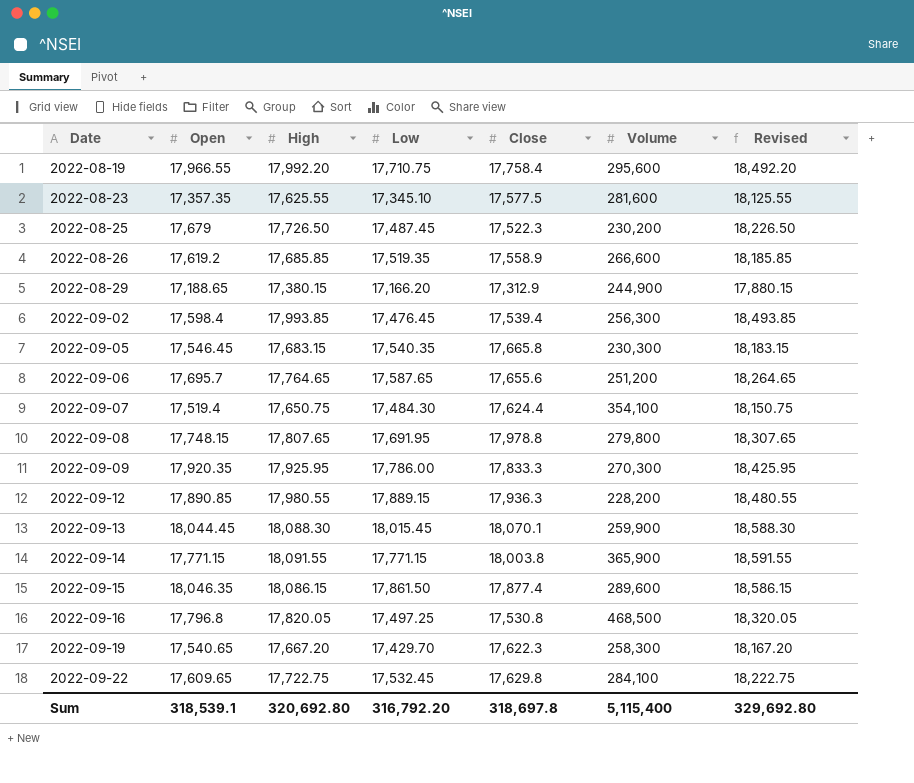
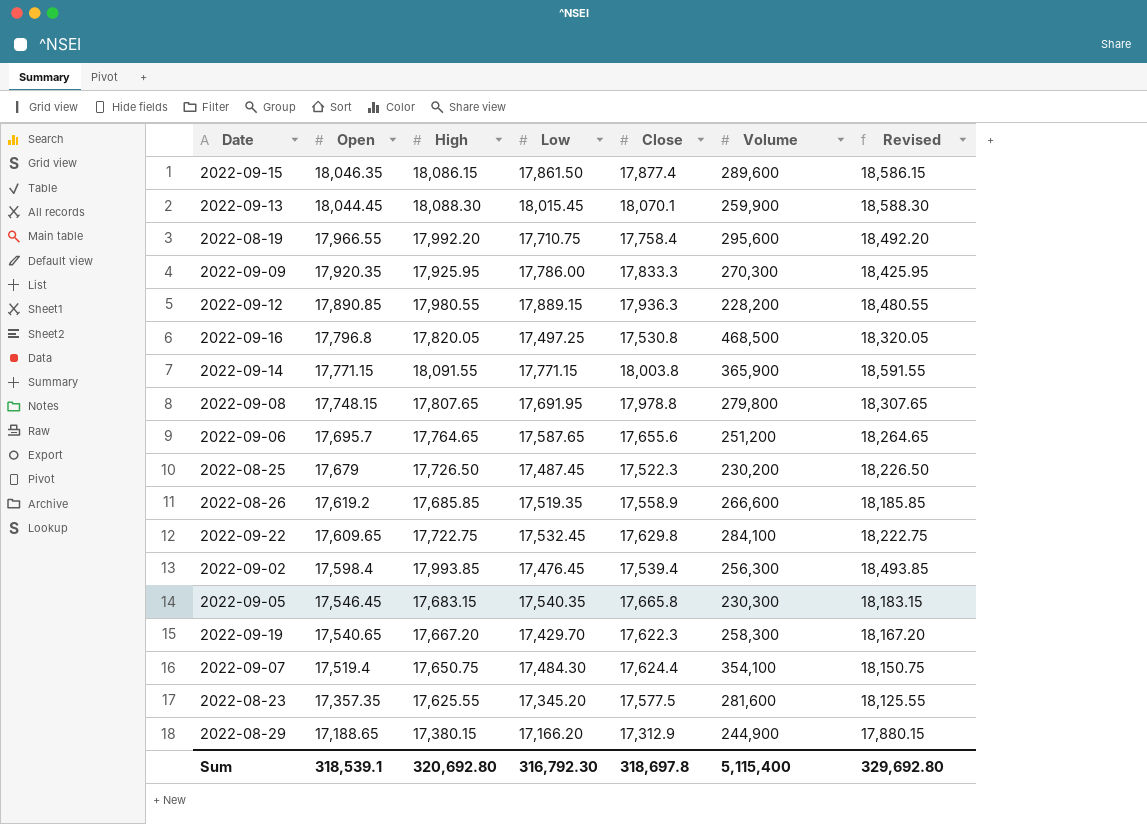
row order: Date ascending -> Open descending
2022-08-23 | Low: 17,345.10 -> 17,345.20
Sum | Low: 316,792.20 -> 316,792.30

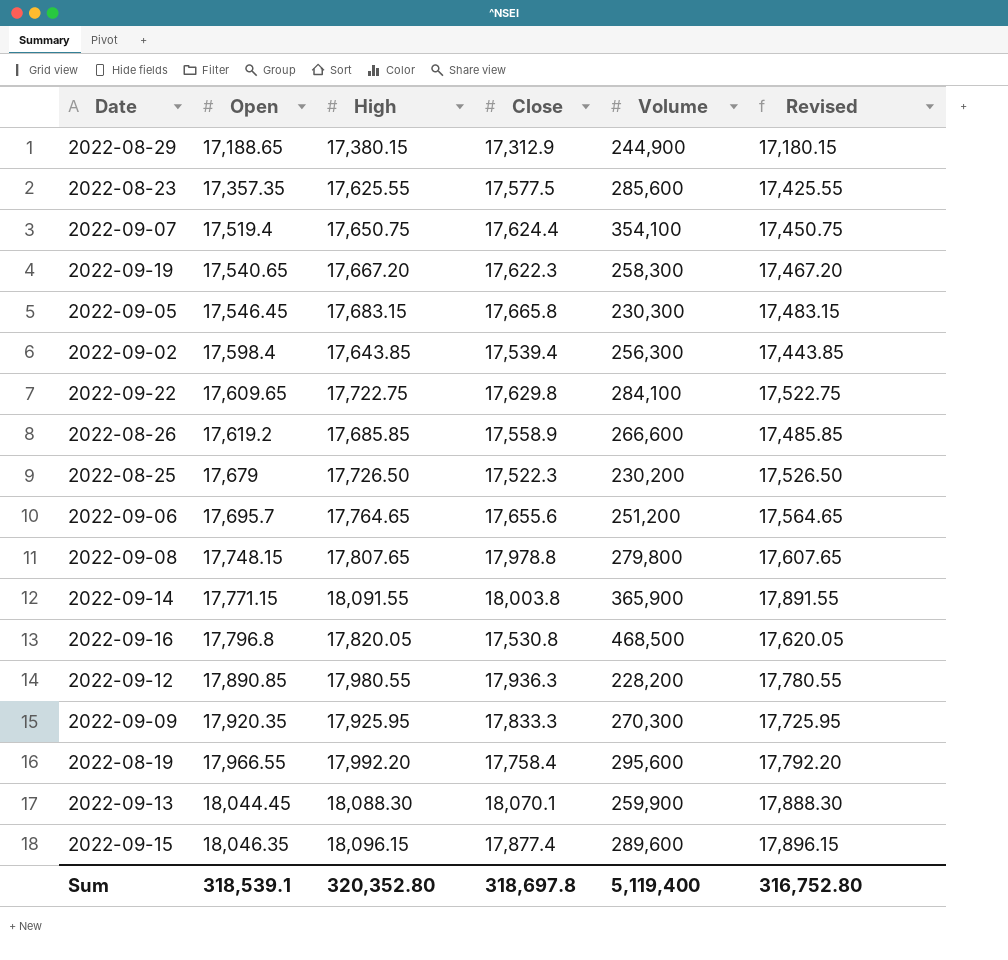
row order: Open descending -> Open ascending
column Low | position: 4 -> none
column Revised | formula: [High] + 500 -> [High] - 200
2022-08-23 | Volume: 281,600 -> 285,600
2022-09-02 | High: 17,993.85 -> 17,643.85
2022-09-15 | High: 18,086.15 -> 18,096.15
Sum | High: 320,692.80 -> 320,352.80
Sum | Volume: 5,115,400 -> 5,119,400
Sum | Revised: 329,692.80 -> 316,752.80

